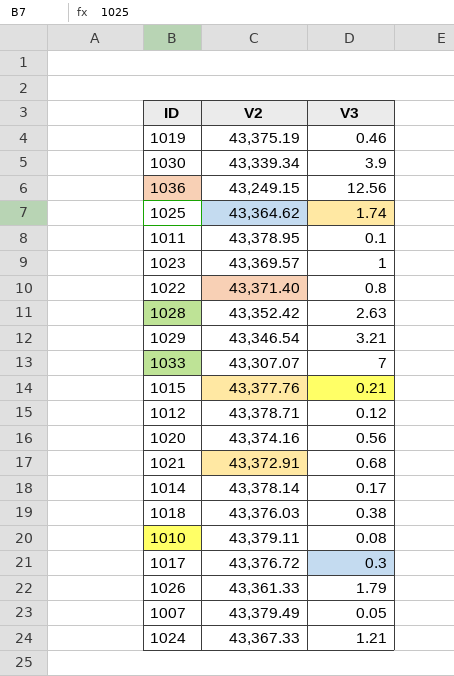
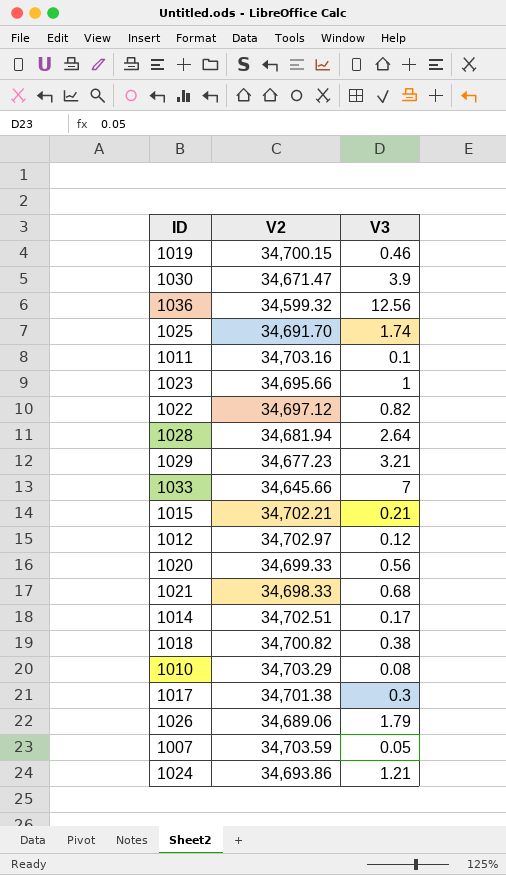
1019 | V2: 43,375.19 -> 34,700.15
1030 | V2: 43,339.34 -> 34,671.47
1036 | V2: 43,249.15 -> 34,599.32
1025 | V2: 43,364.62 -> 34,691.70
1011 | V2: 43,378.95 -> 34,703.16
1023 | V2: 43,369.57 -> 34,695.66
1022 | V2: 43,371.40 -> 34,697.12
1022 | V3: 0.8 -> 0.82
1028 | V2: 43,352.42 -> 34,681.94
1028 | V3: 2.63 -> 2.64
1029 | V2: 43,346.54 -> 34,677.23
1033 | V2: 43,307.07 -> 34,645.66
1015 | V2: 43,377.76 -> 34,702.21
1012 | V2: 43,378.71 -> 34,702.97
1020 | V2: 43,374.16 -> 34,699.33
1021 | V2: 43,372.91 -> 34,698.33
1014 | V2: 43,378.14 -> 34,702.51
1018 | V2: 43,376.03 -> 34,700.82
1010 | V2: 43,379.11 -> 34,703.29
1017 | V2: 43,376.72 -> 34,701.38
1026 | V2: 43,361.33 -> 34,689.06
1007 | V2: 43,379.49 -> 34,703.59
1024 | V2: 43,367.33 -> 34,693.86

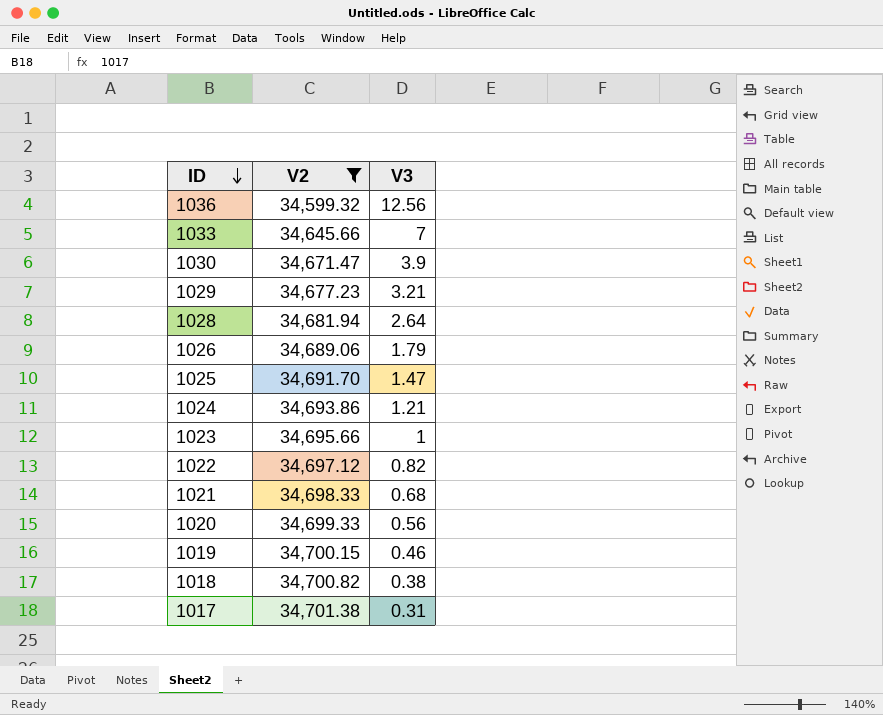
filter: none -> V2 <= 34,701.38
row order: none -> ID descending
1025 | V3: 1.74 -> 1.47
1017 | V3: 0.3 -> 0.31

